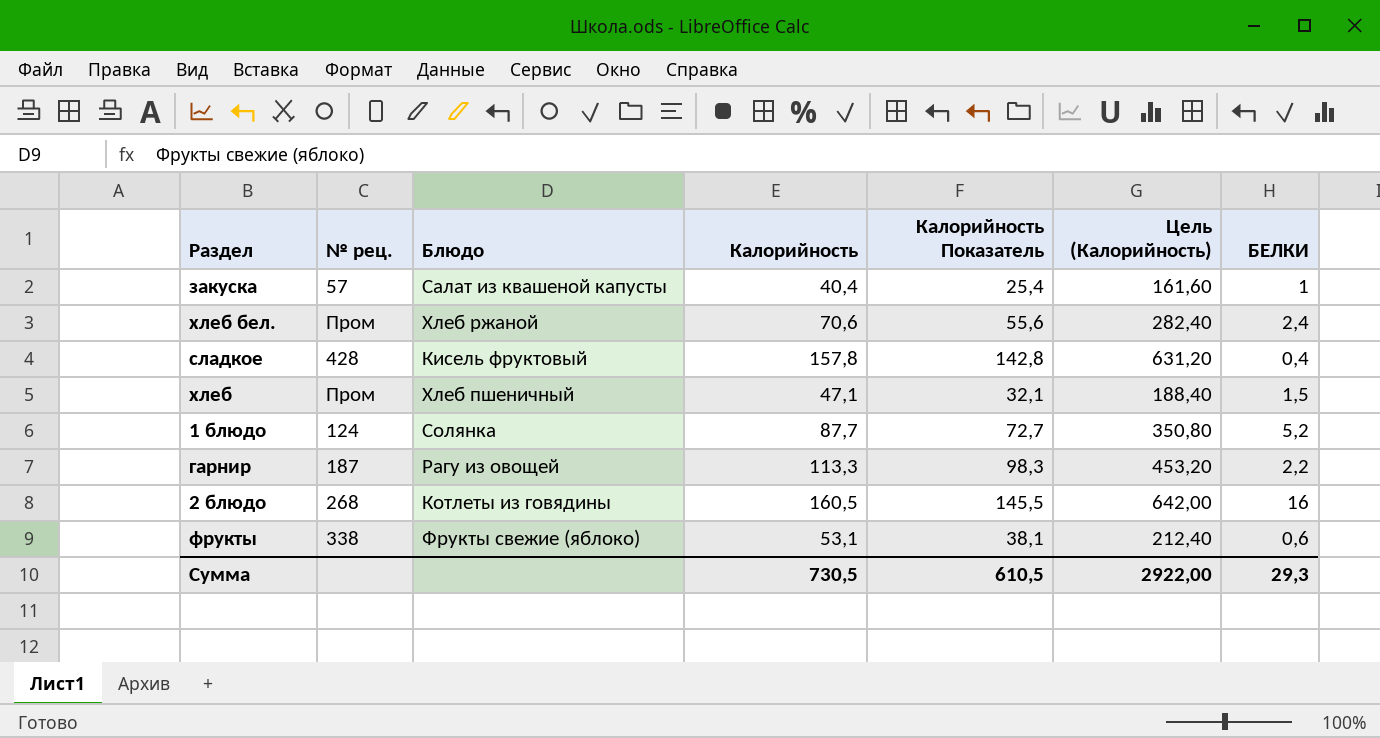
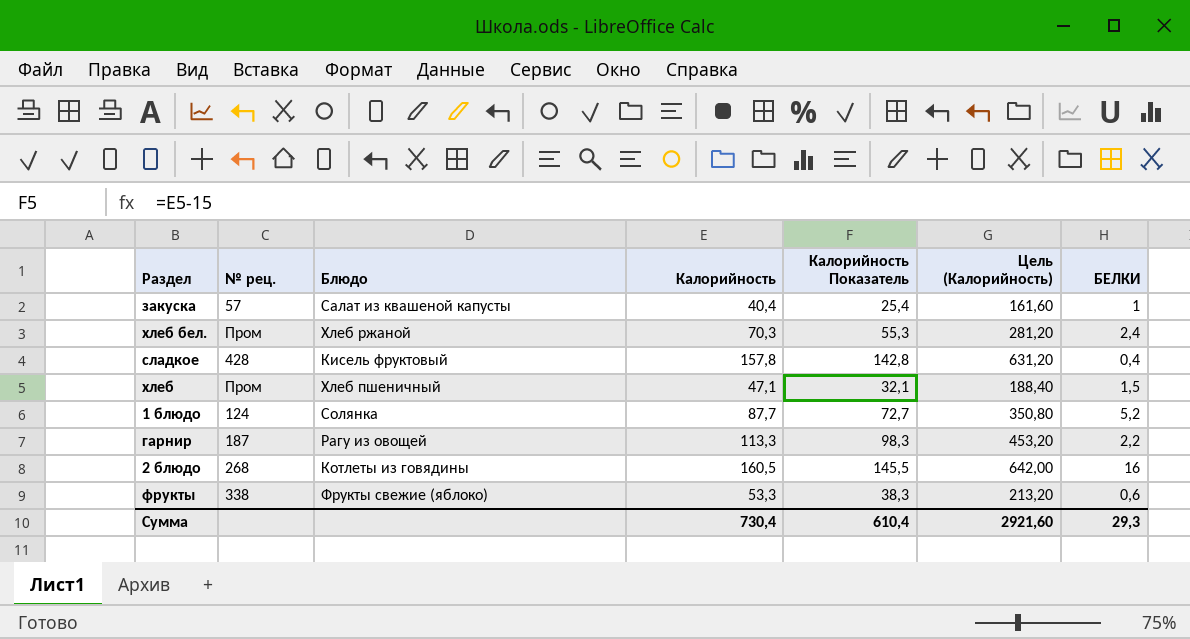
хлеб бел. | Калорийность: 70,6 -> 70,3
хлеб бел. | Калорийность Показатель: 55,6 -> 55,3
хлеб бел. | Цель (Калорийность): 282,40 -> 281,20
фрукты | Калорийность: 53,1 -> 53,3
фрукты | Калорийность Показатель: 38,1 -> 38,3
фрукты | Цель (Калорийность): 212,40 -> 213,20
Сумма | Калорийность: 730,5 -> 730,4
Сумма | Калорийность Показатель: 610,5 -> 610,4
Сумма | Цель (Калорийность): 2922,00 -> 2921,60

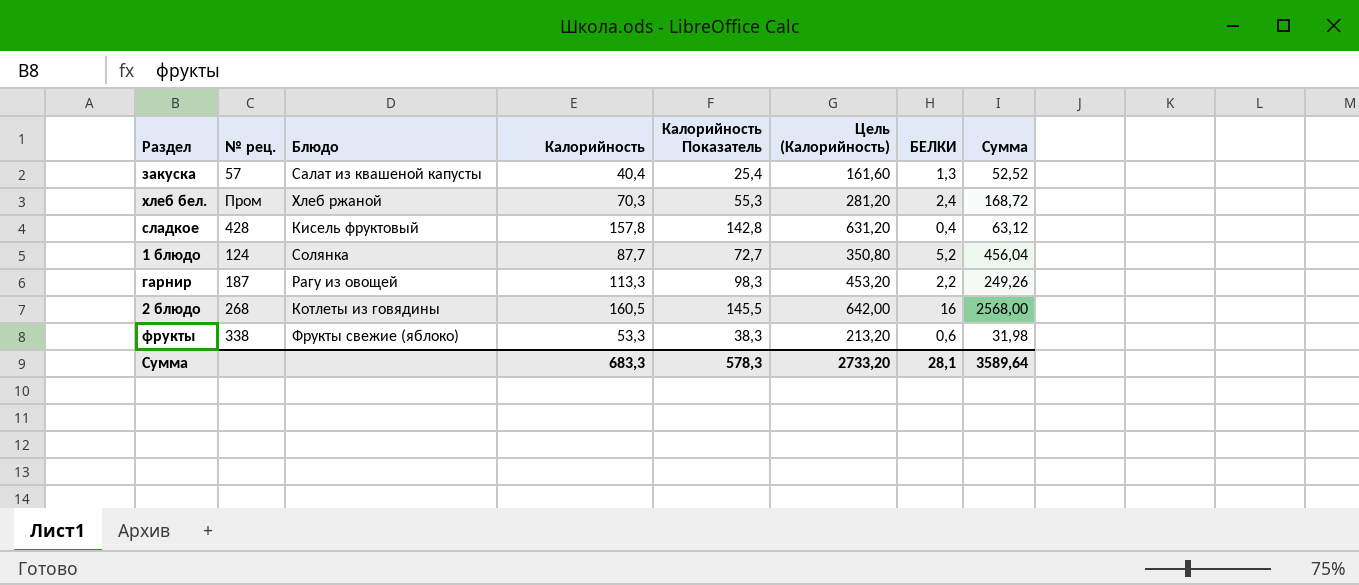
column Сумма | formula: none -> [Калорийность] * [БЕЛКИ]
row хлеб: Пром | Хлеб пшеничный | 47,1 | 32,1 | 188,40 | 1,5 -> none
закуска | БЕЛКИ: 1 -> 1,3
Сумма | Калорийность: 730,4 -> 683,3
Сумма | Калорийность Показатель: 610,4 -> 578,3
Сумма | Цель (Калорийность): 2921,60 -> 2733,20
Сумма | БЕЛКИ: 29,3 -> 28,1

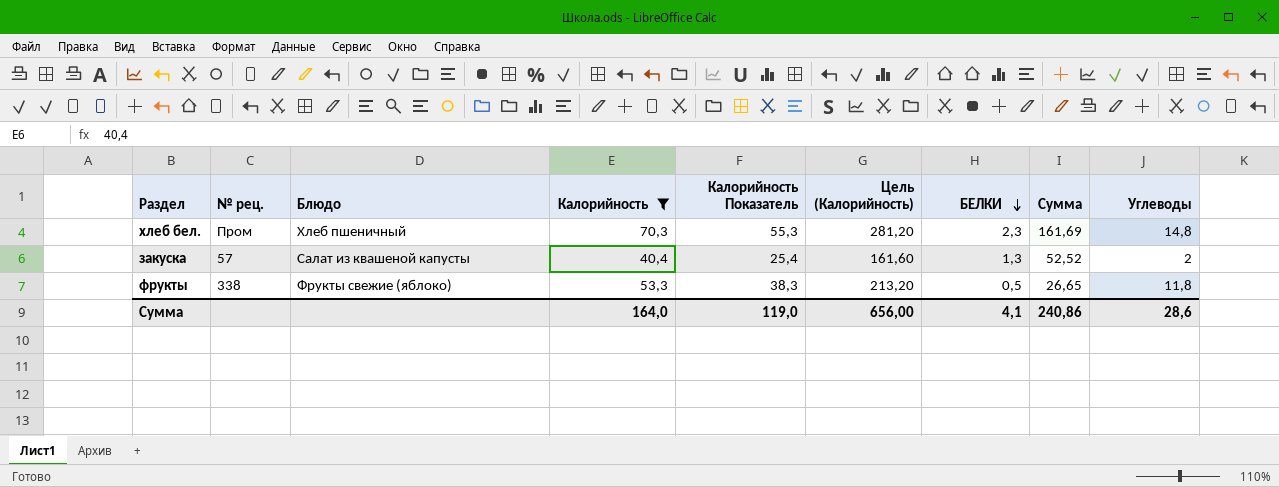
filter: none -> Калорийность <= 70,3
row order: none -> БЕЛКИ descending
column Углеводы | position: none -> 9
хлеб бел. | Блюдо: Хлеб ржаной -> Хлеб пшеничный
хлеб бел. | БЕЛКИ: 2,4 -> 2,3
хлеб бел. | Сумма: 168,72 -> 161,69
фрукты | БЕЛКИ: 0,6 -> 0,5
фрукты | Сумма: 31,98 -> 26,65
Сумма | Калорийность: 683,3 -> 164,0
Сумма | Калорийность Показатель: 578,3 -> 119,0
Сумма | Цель (Калорийность): 2733,20 -> 656,00
Сумма | БЕЛКИ: 28,1 -> 4,1
Сумма | Сумма: 3589,64 -> 240,86

